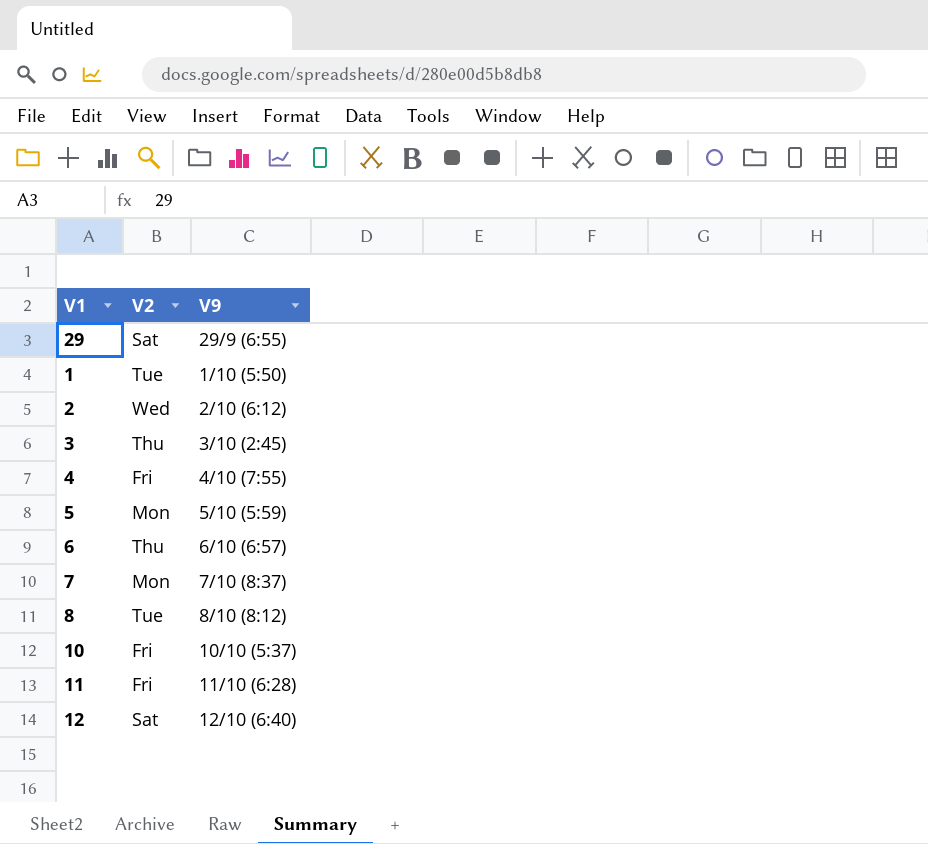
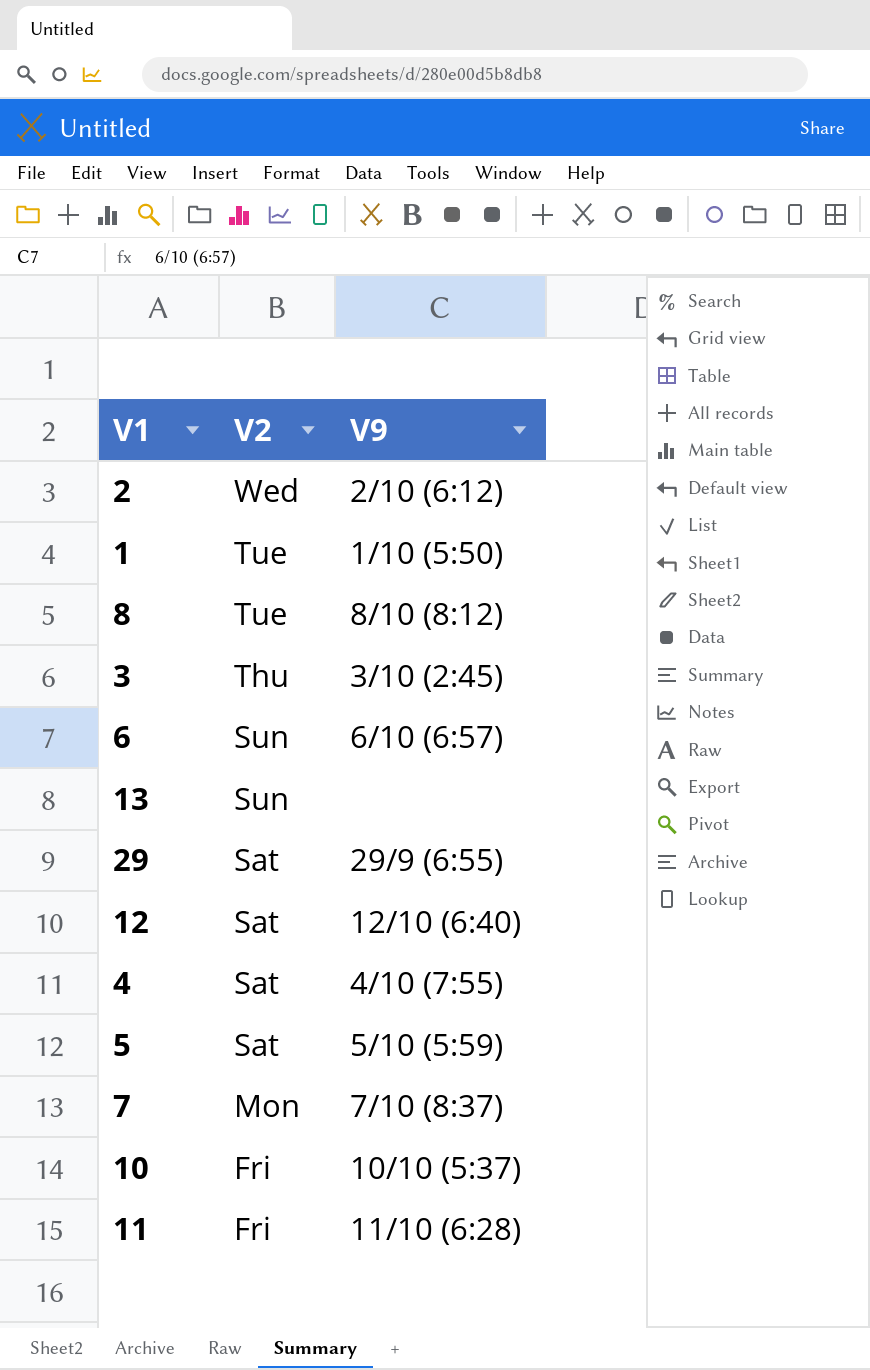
row order: none -> V2 descending
6 | V2: Thu -> Sun
row 13: none -> Sun | none
4 | V2: Fri -> Sat
5 | V2: Mon -> Sat

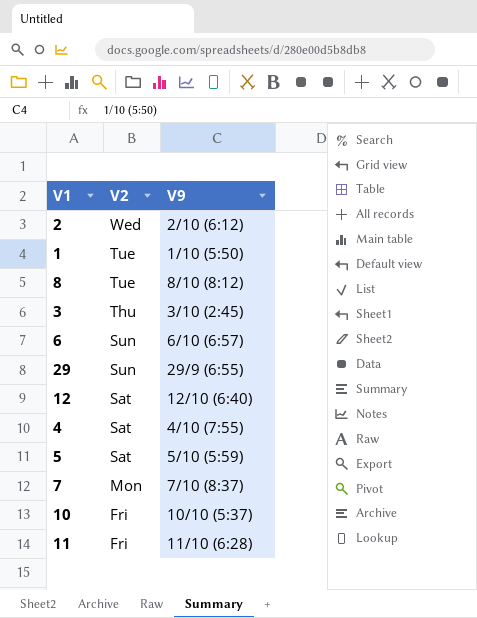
row 13: Sun | none -> none
29 | V2: Sat -> Sun

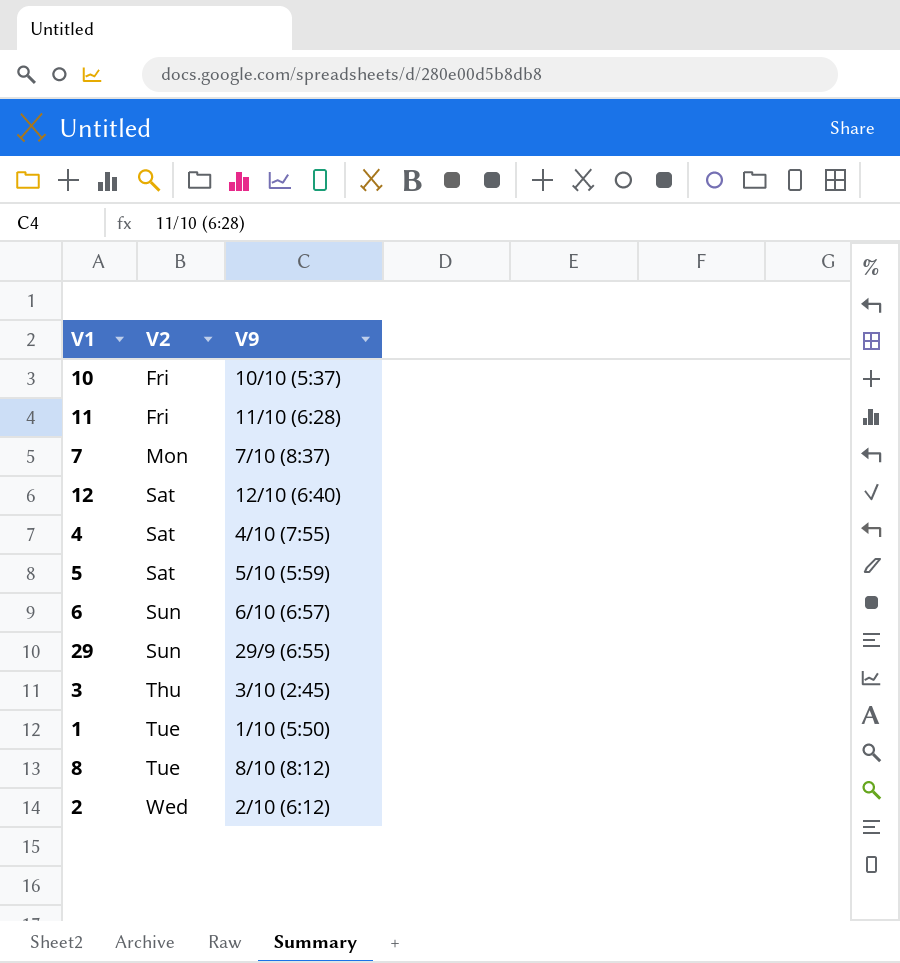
row order: V2 descending -> V2 ascending

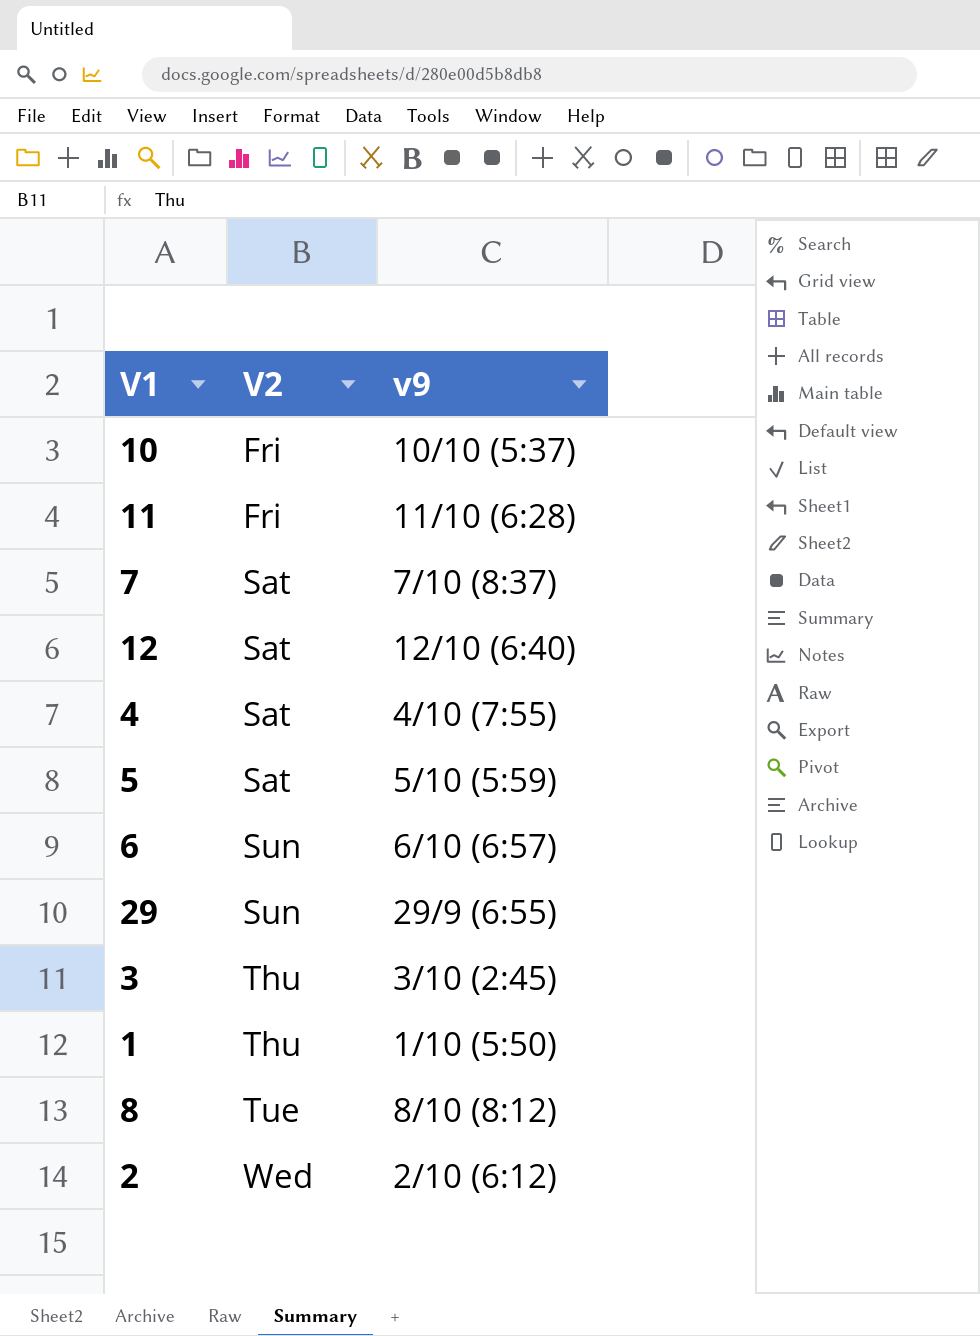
column name: V9 -> v9
7 | V2: Mon -> Sat
1 | V2: Tue -> Thu

